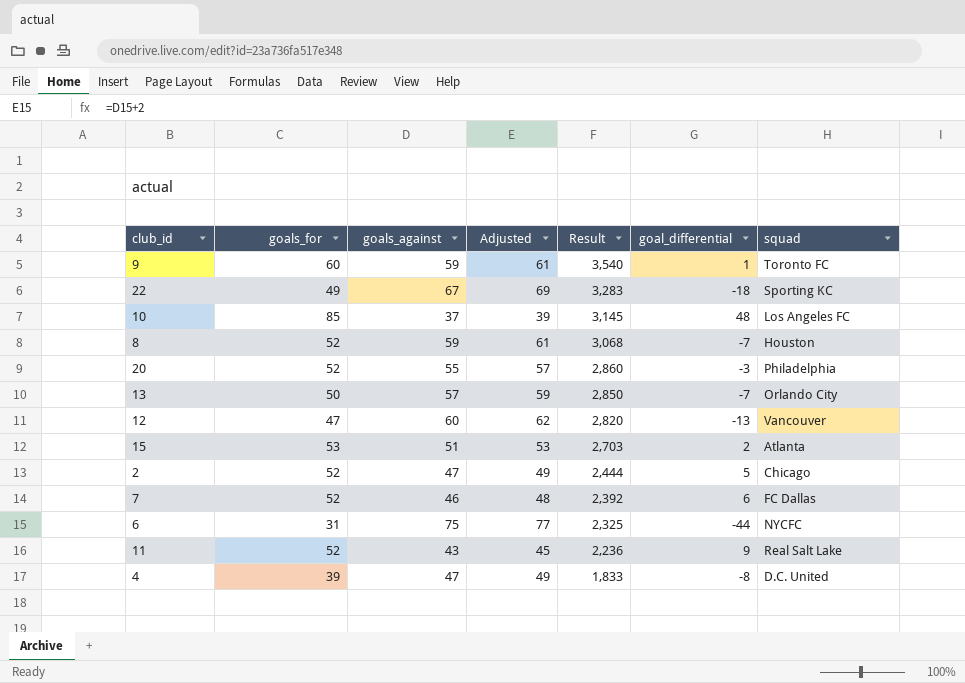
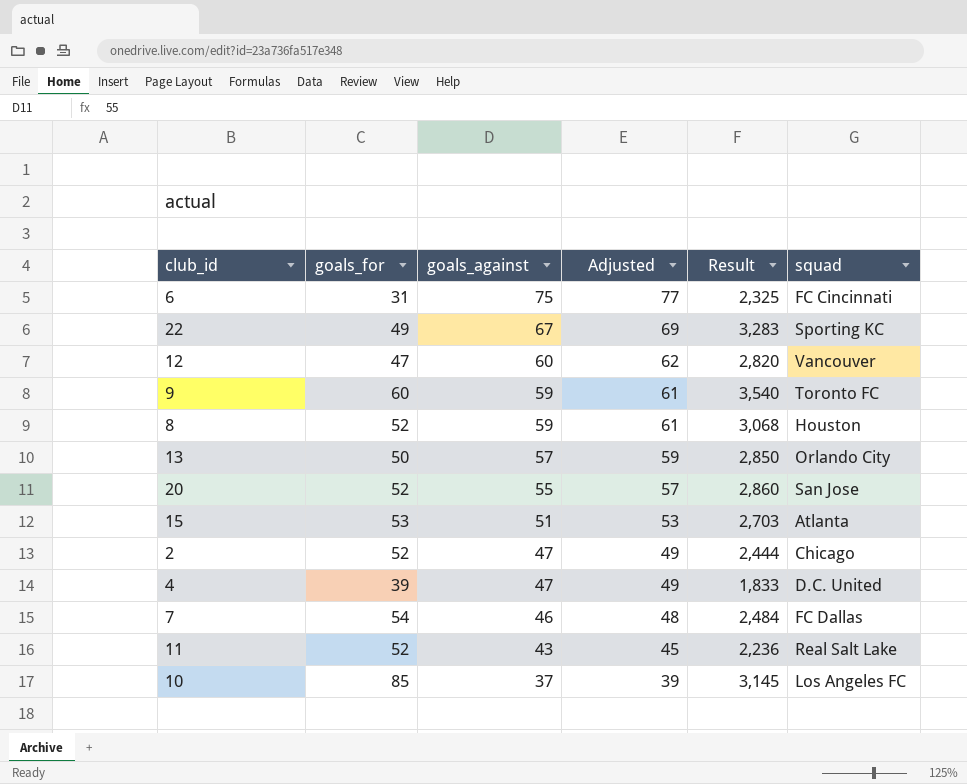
row order: Result descending -> goals_against descending
column goal_differential | formula: [goals_for] - [goals_against] -> none
6 | squad: NYCFC -> FC Cincinnati
20 | squad: Philadelphia -> San Jose
7 | goals_for: 52 -> 54
7 | Result: 2,392 -> 2,484

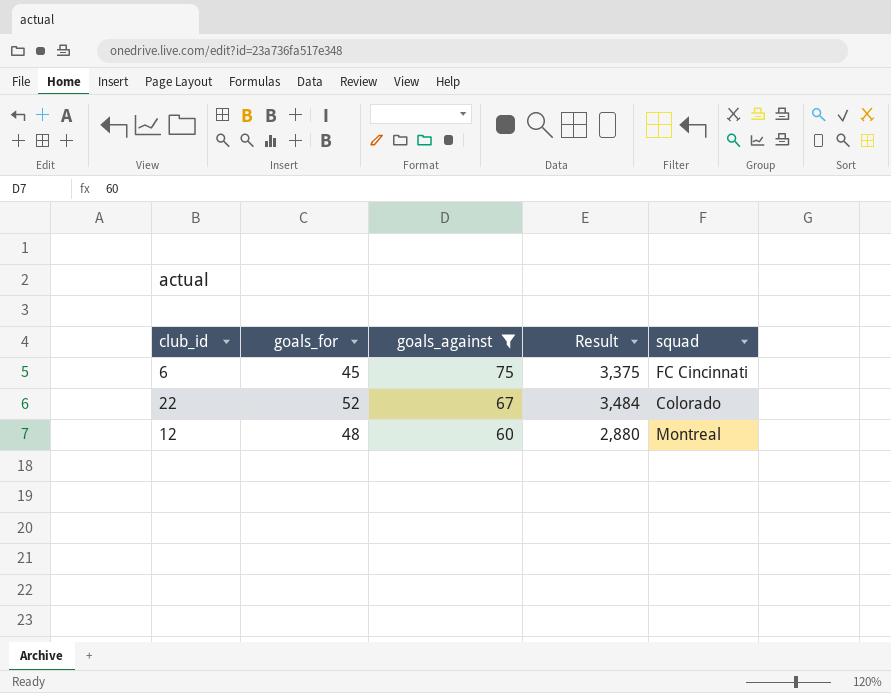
filter: none -> goals_against >= 60
column Adjusted | formula: [goals_against] + 2 -> none
6 | goals_for: 31 -> 45
6 | Result: 2,325 -> 3,375
22 | goals_for: 49 -> 52
22 | Result: 3,283 -> 3,484
22 | squad: Sporting KC -> Colorado
12 | goals_for: 47 -> 48
12 | Result: 2,820 -> 2,880
12 | squad: Vancouver -> Montreal

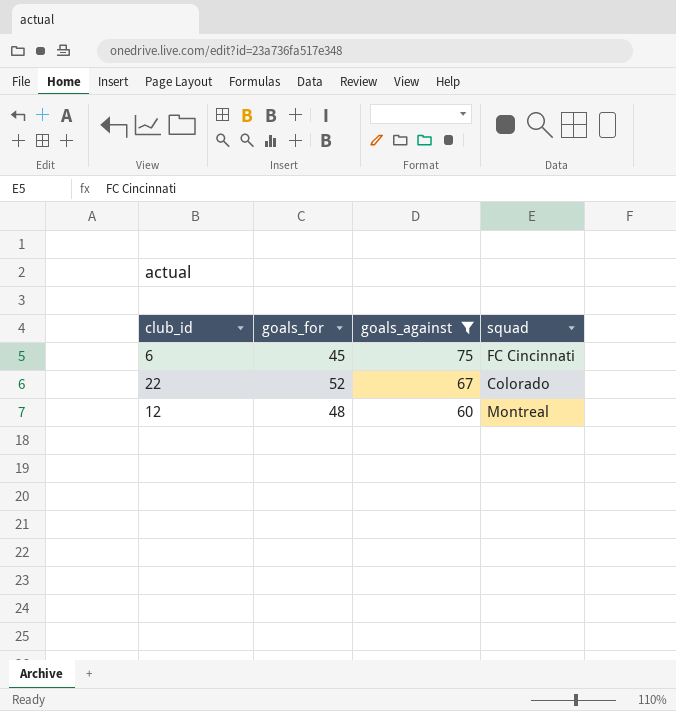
column Result | formula: [goals_for] * [goals_against] -> none

